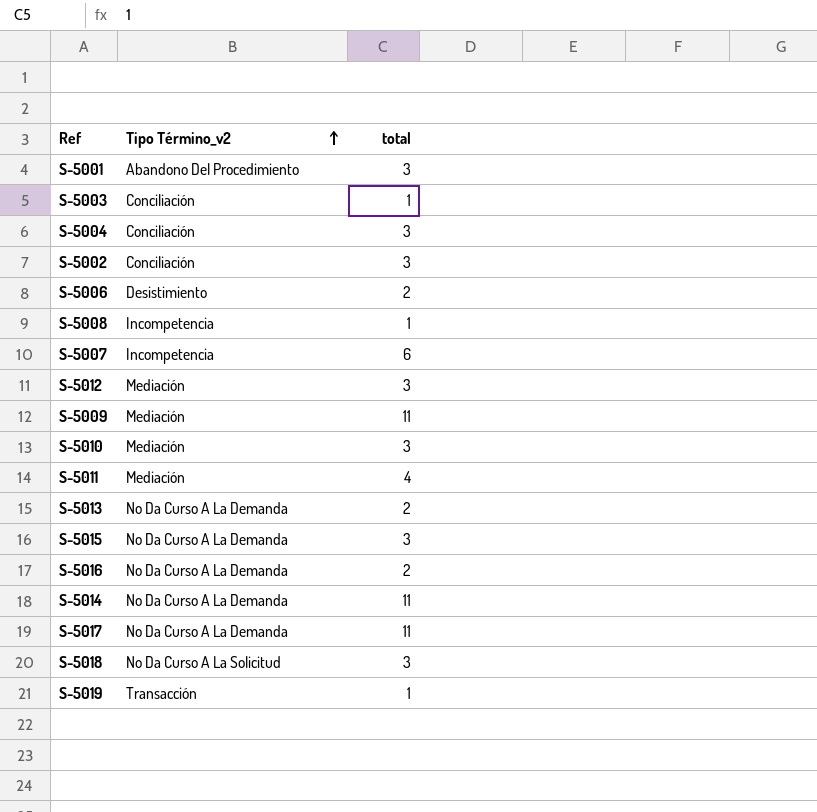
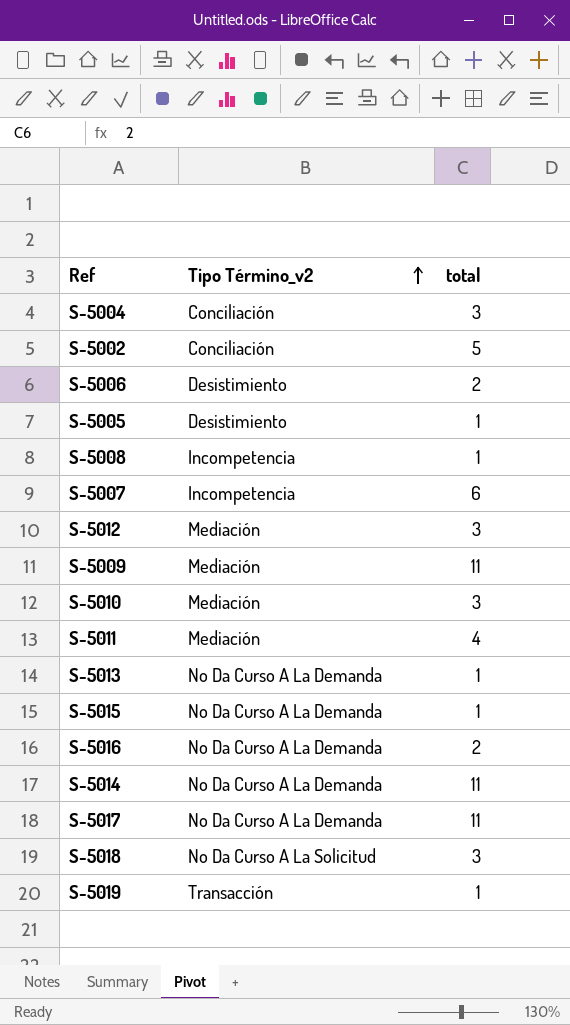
row S-5001: Abandono Del Procedimiento | 3 -> none
row S-5003: Conciliación | 1 -> none
S-5002 | total: 3 -> 5
row S-5005: none -> Desistimiento | 1
S-5013 | total: 2 -> 1
S-5015 | total: 3 -> 1

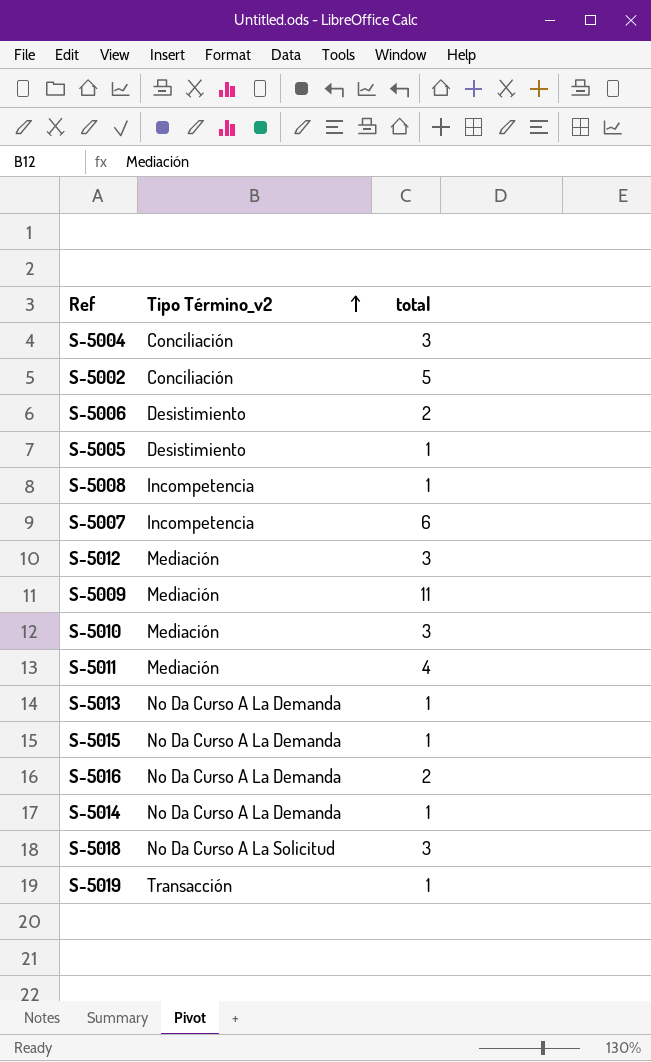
row S-5017: No Da Curso A La Demanda | 11 -> none
S-5014 | total: 11 -> 1

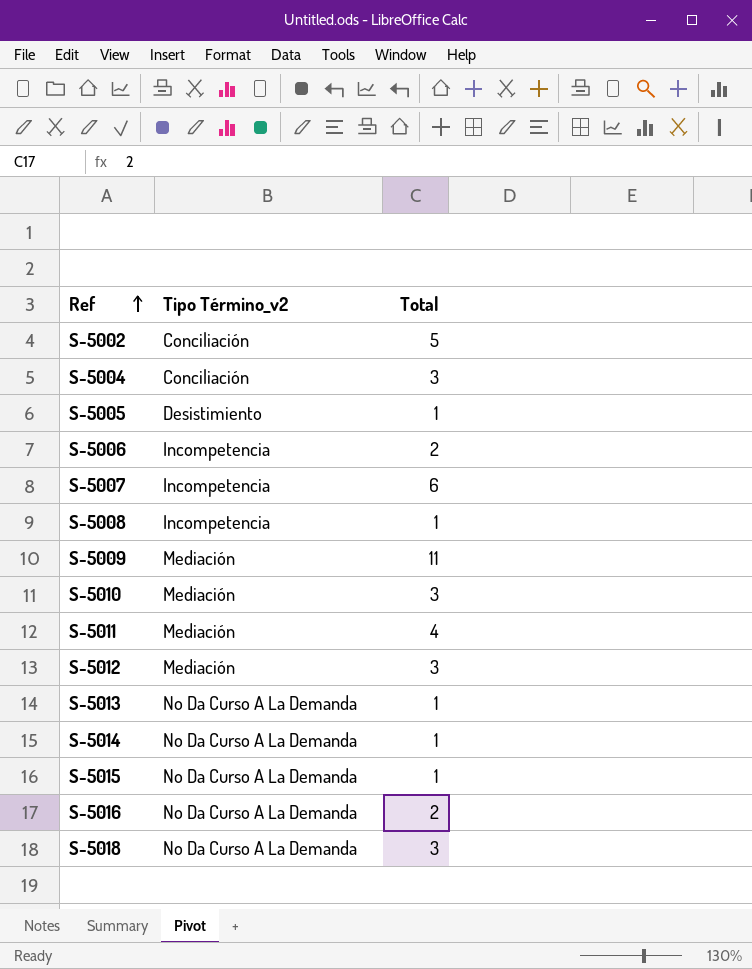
row order: Tipo Término_v2 ascending -> Ref ascending
column name: total -> Total
row S-5019: Transacción | 1 -> none
S-5006 | Tipo Término_v2: Desistimiento -> Incompetencia
S-5018 | Tipo Término_v2: No Da Curso A La Solicitud -> No Da Curso A La Demanda

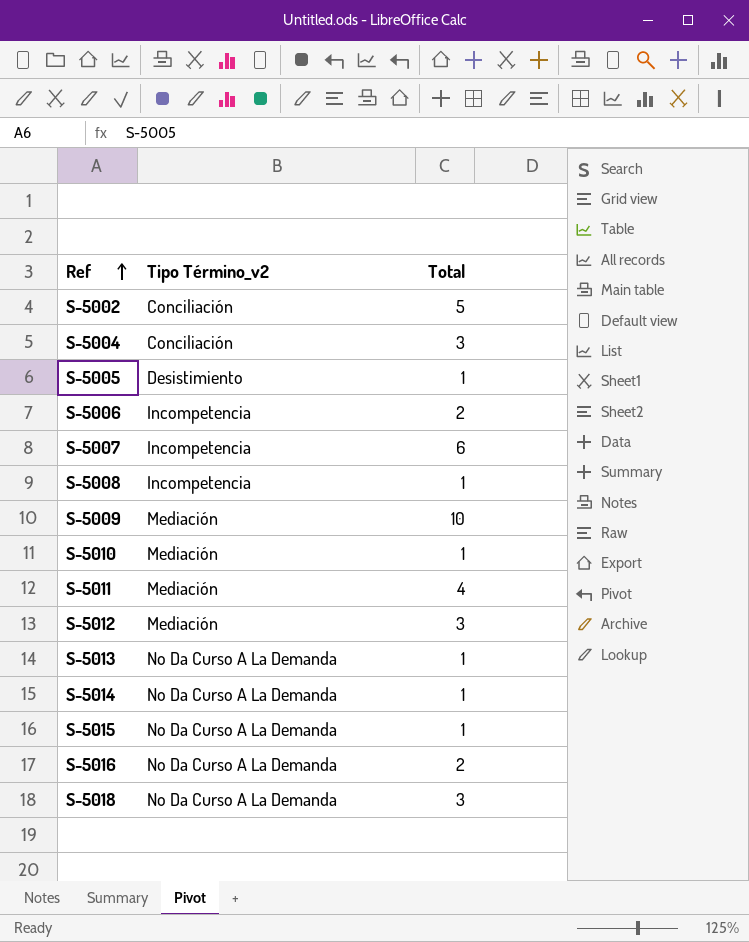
S-5009 | Total: 11 -> 10
S-5010 | Total: 3 -> 1

